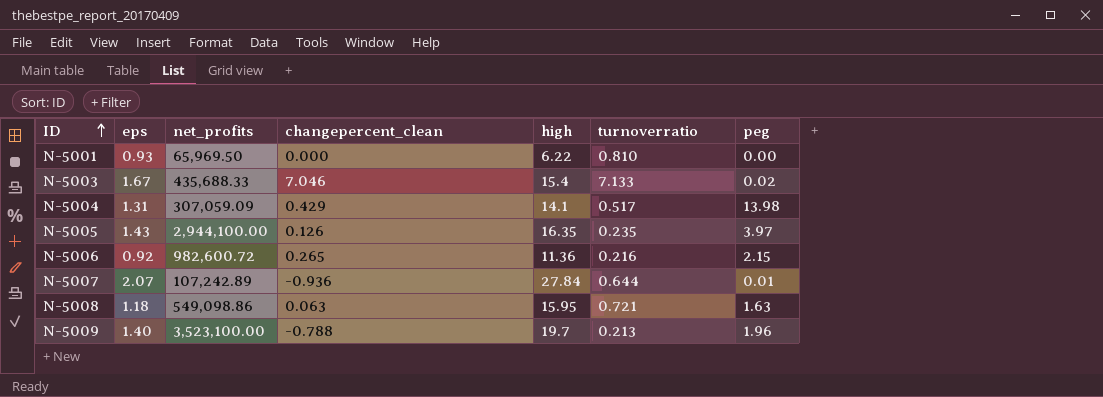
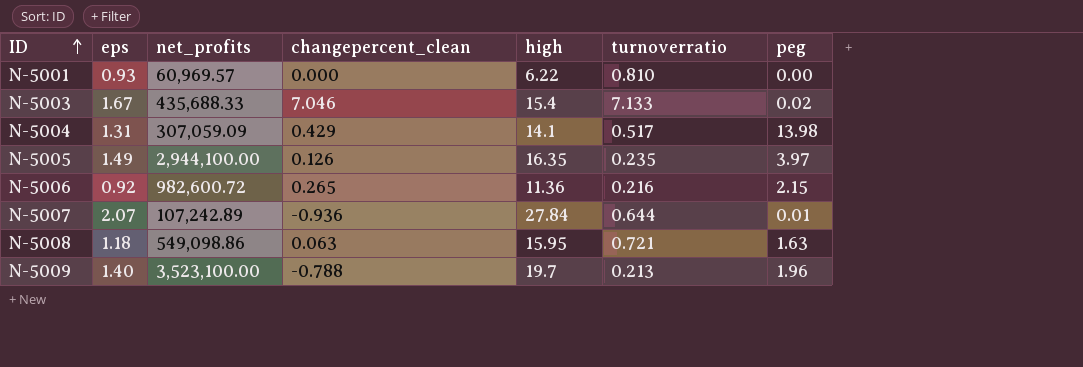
N-5001 | net_profits: 65,969.50 -> 60,969.57
N-5005 | eps: 1.43 -> 1.49

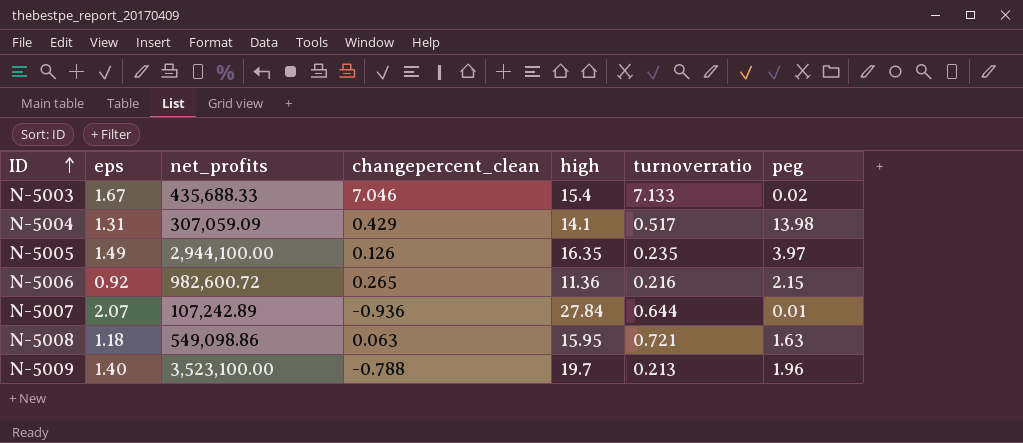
row N-5001: 0.93 | 60,969.57 | 0.000 | 6.22 | 0.810 | 0.00 -> none

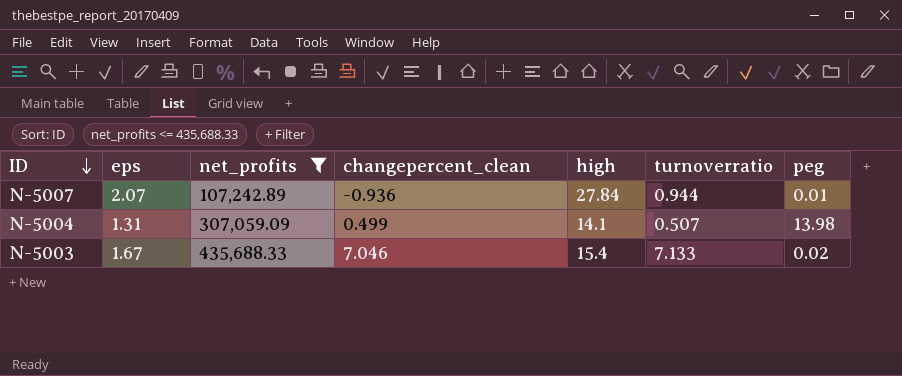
filter: none -> net_profits <= 435,688.33
row order: ID ascending -> ID descending
N-5007 | turnoverratio: 0.644 -> 0.944
N-5004 | changepercent_clean: 0.429 -> 0.499
N-5004 | turnoverratio: 0.517 -> 0.507

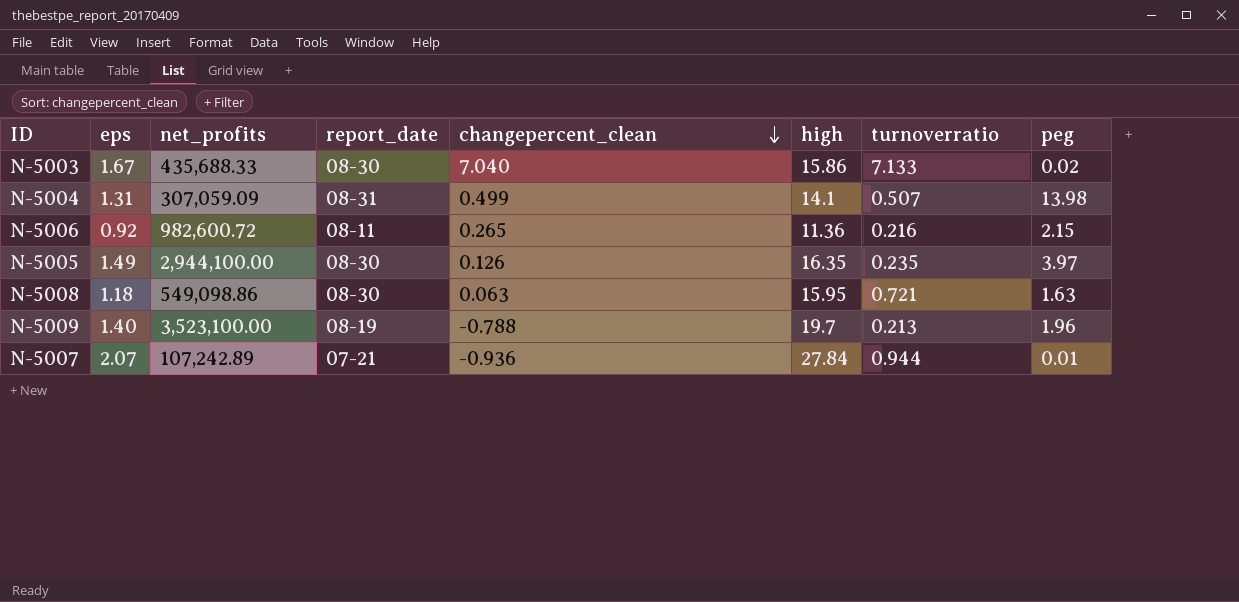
filter: net_profits <= 435,688.33 -> none
row order: ID descending -> changepercent_clean descending
column report_date | position: none -> 4
N-5003 | changepercent_clean: 7.046 -> 7.040
N-5003 | high: 15.4 -> 15.86

